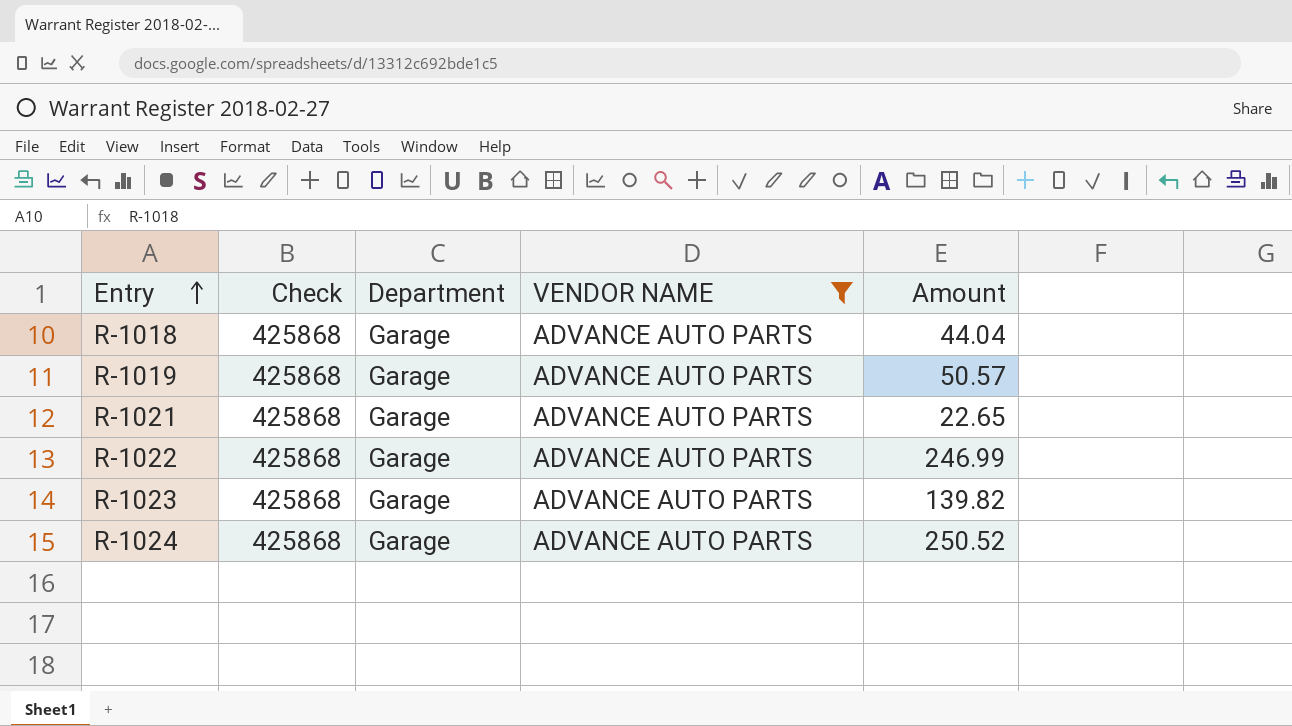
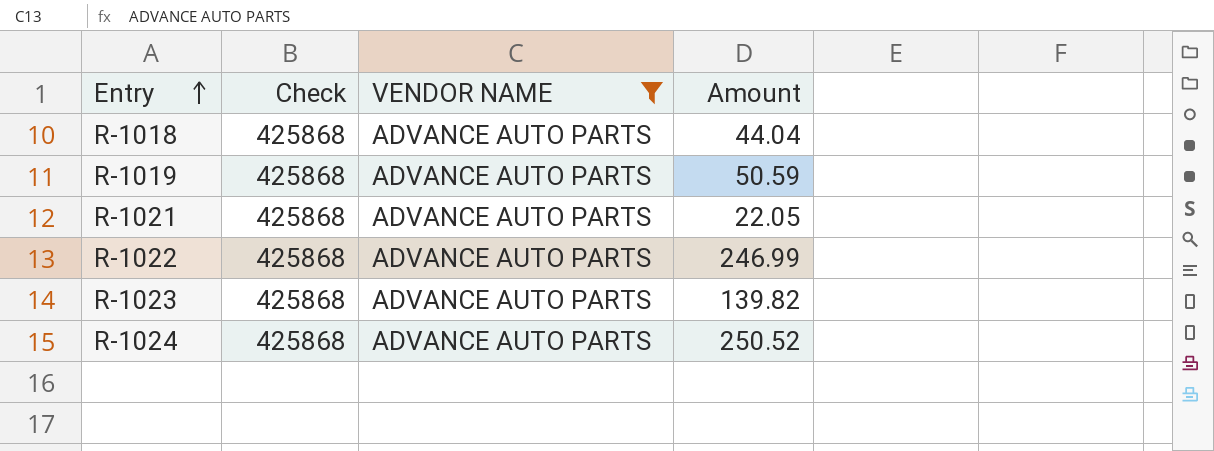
column Department | position: 3 -> none
R-1019 | Amount: 50.57 -> 50.59
R-1021 | Amount: 22.65 -> 22.05

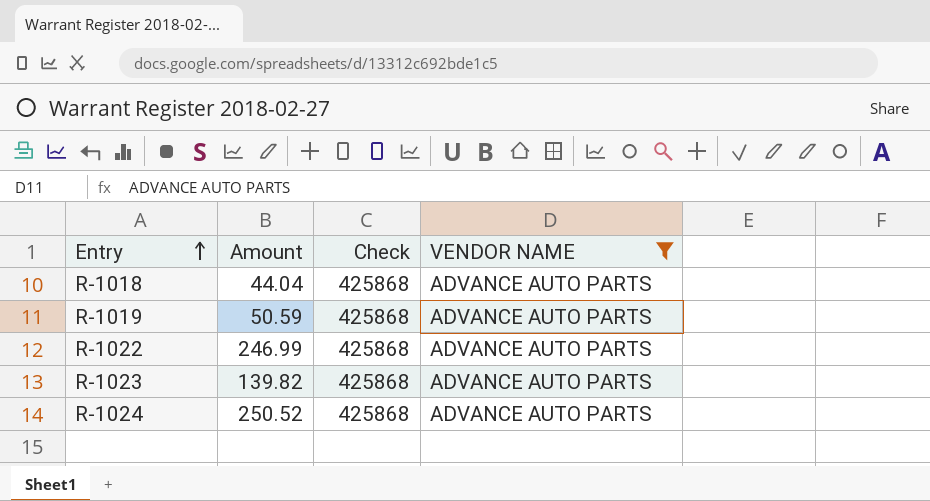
column Amount | position: 4 -> 2
row R-1021: 425868 | ADVANCE AUTO PARTS | 22.05 -> none

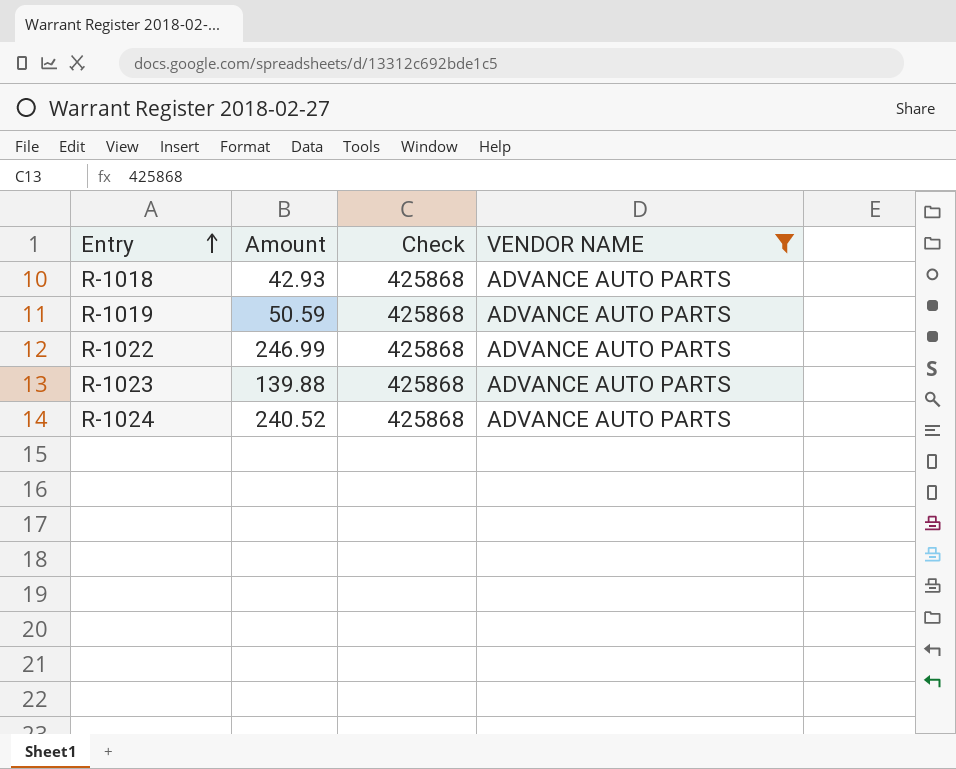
R-1018 | Amount: 44.04 -> 42.93
R-1023 | Amount: 139.82 -> 139.88
R-1024 | Amount: 250.52 -> 240.52

